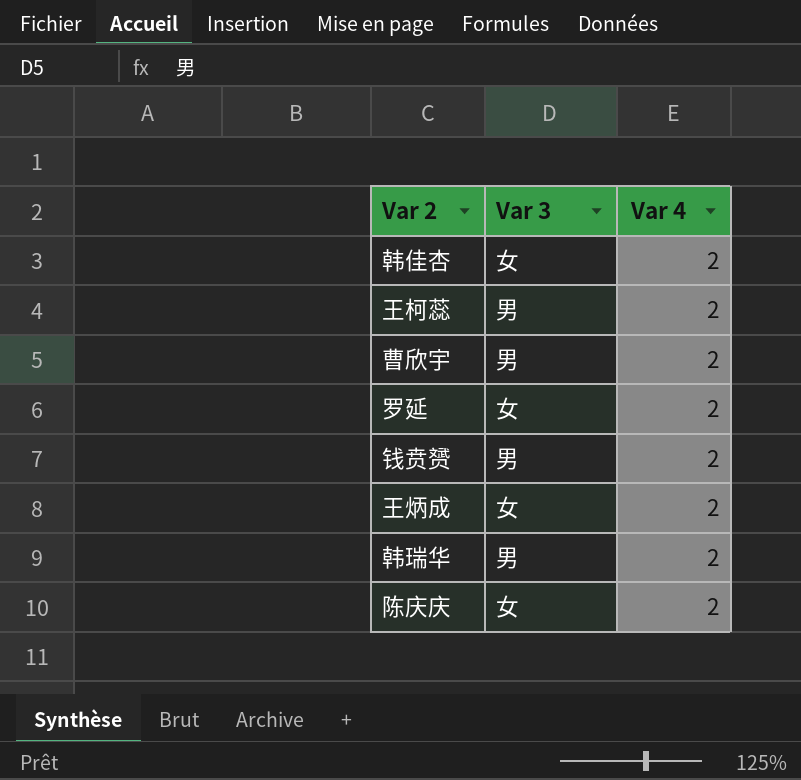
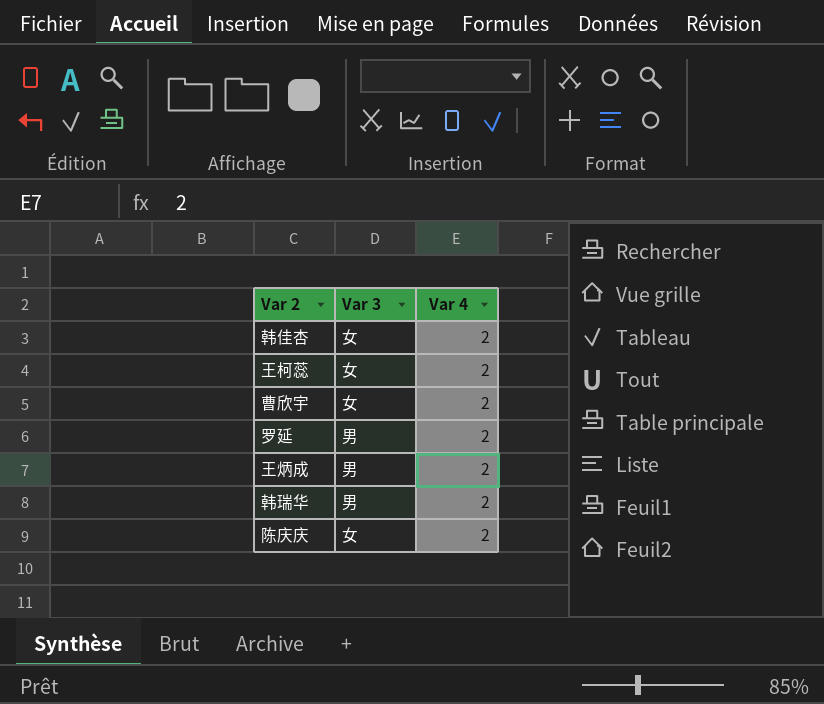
row 钱贲赟: 男 | 2 -> none
王柯蕊 | Var 3: 男 -> 女
曹欣宇 | Var 3: 男 -> 女
罗延 | Var 3: 女 -> 男
王炳成 | Var 3: 女 -> 男

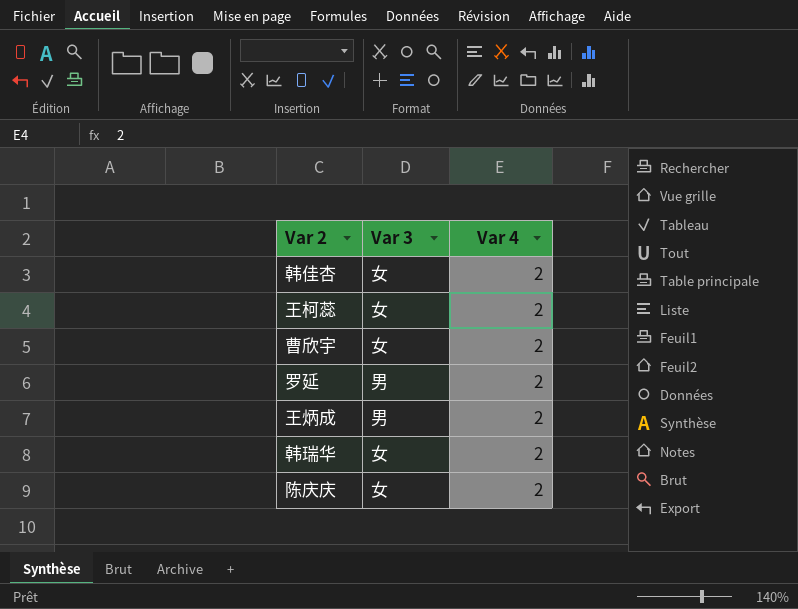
韩瑞华 | Var 3: 男 -> 女

